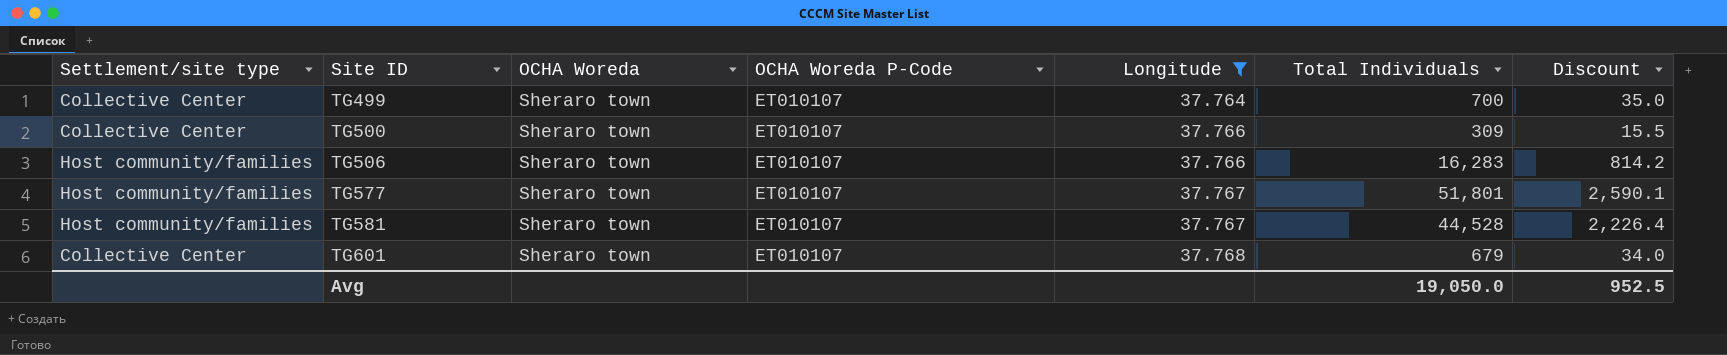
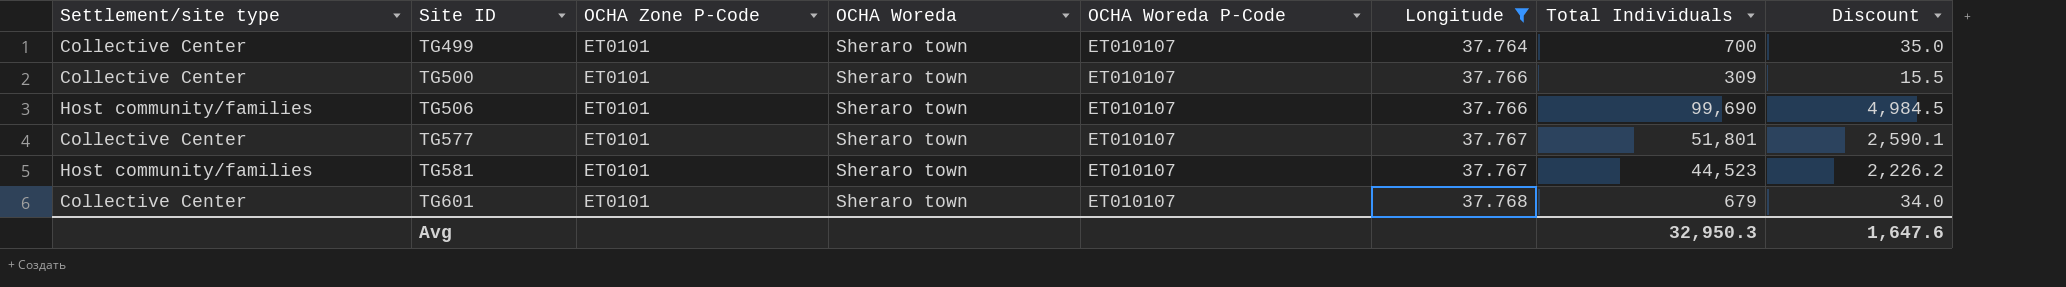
column OCHA Zone P-Code | position: none -> 3
TG506 | Total Individuals: 16,283 -> 99,690
TG506 | Discount: 814.2 -> 4,984.5
TG577 | Settlement/site type: Host community/families -> Collective Center
TG581 | Total Individuals: 44,528 -> 44,523
TG581 | Discount: 2,226.4 -> 2,226.2
Avg | Total Individuals: 19,050.0 -> 32,950.3
Avg | Discount: 952.5 -> 1,647.6

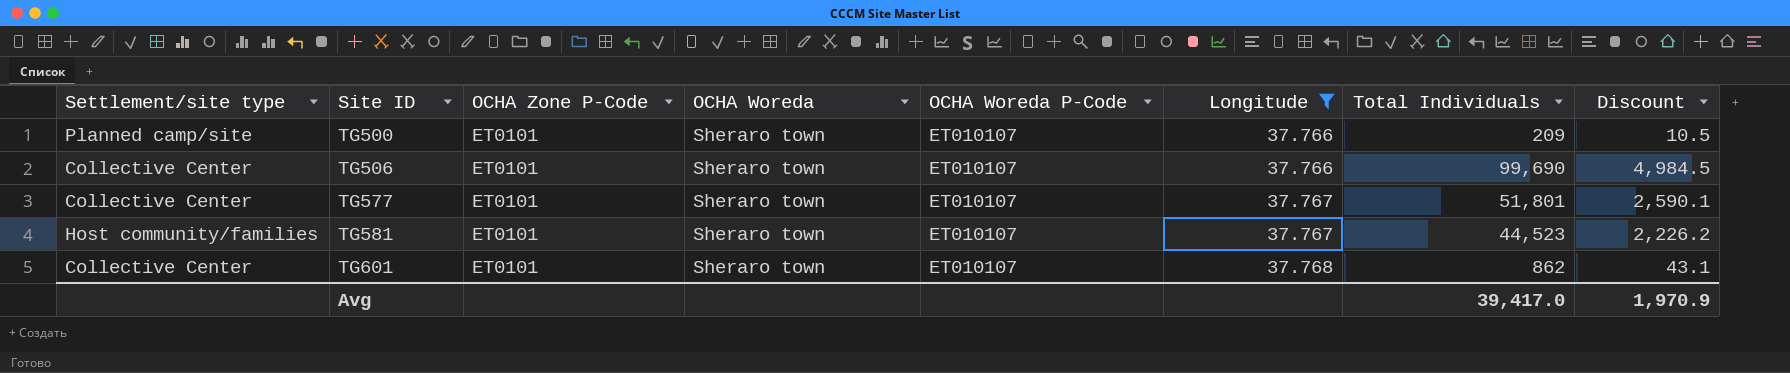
row TG499: Collective Center | ET0101 | Sheraro town | ET010107 | 37.764 | 700 | 35.0 -> none
TG500 | Settlement/site type: Collective Center -> Planned camp/site
TG500 | Total Individuals: 309 -> 209
TG500 | Discount: 15.5 -> 10.5
TG506 | Settlement/site type: Host community/families -> Collective Center
TG601 | Total Individuals: 679 -> 862
TG601 | Discount: 34.0 -> 43.1
Avg | Total Individuals: 32,950.3 -> 39,417.0
Avg | Discount: 1,647.6 -> 1,970.9

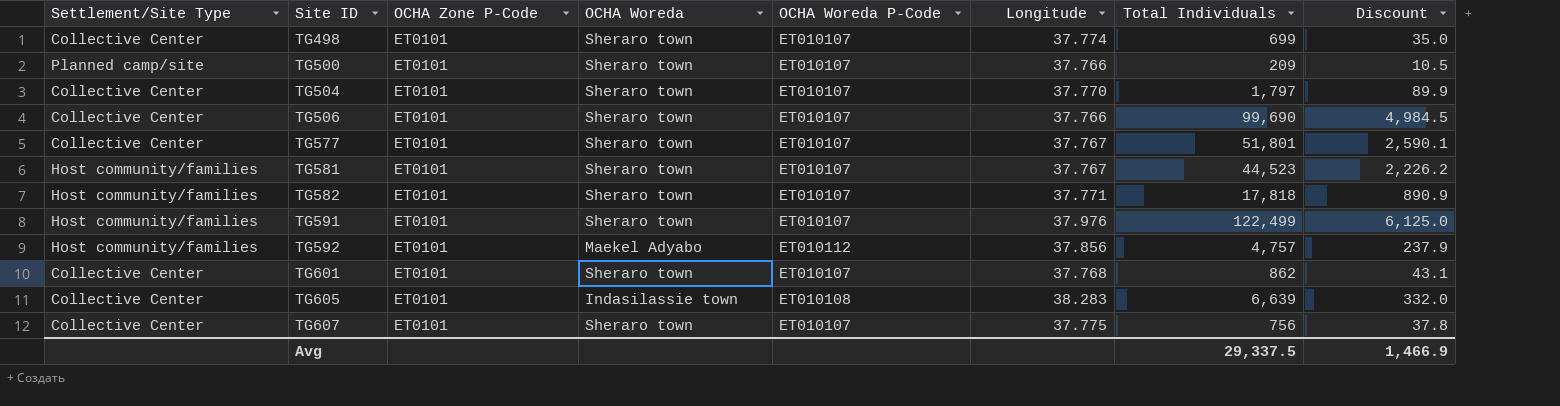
filter: Longitude <= 37.768 -> none
column name: Settlement/site type -> Settlement/Site Type
Avg | Total Individuals: 39,417.0 -> 29,337.5
Avg | Discount: 1,970.9 -> 1,466.9

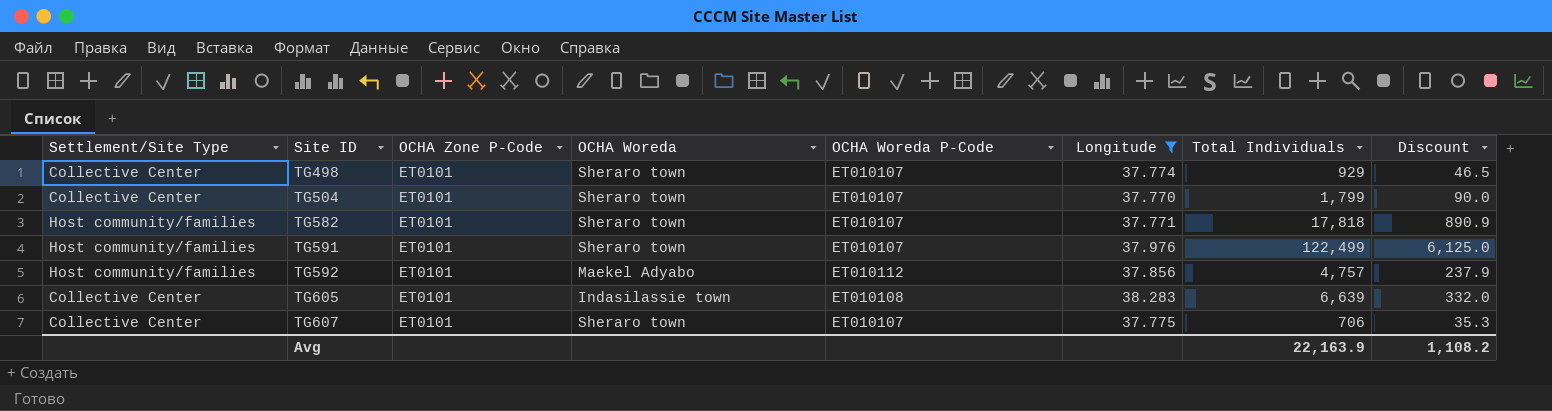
filter: none -> Longitude >= 37.770
TG498 | Total Individuals: 699 -> 929
TG498 | Discount: 35.0 -> 46.5
TG504 | Total Individuals: 1,797 -> 1,799
TG504 | Discount: 89.9 -> 90.0
TG607 | Total Individuals: 756 -> 706
TG607 | Discount: 37.8 -> 35.3
Avg | Total Individuals: 29,337.5 -> 22,163.9
Avg | Discount: 1,466.9 -> 1,108.2

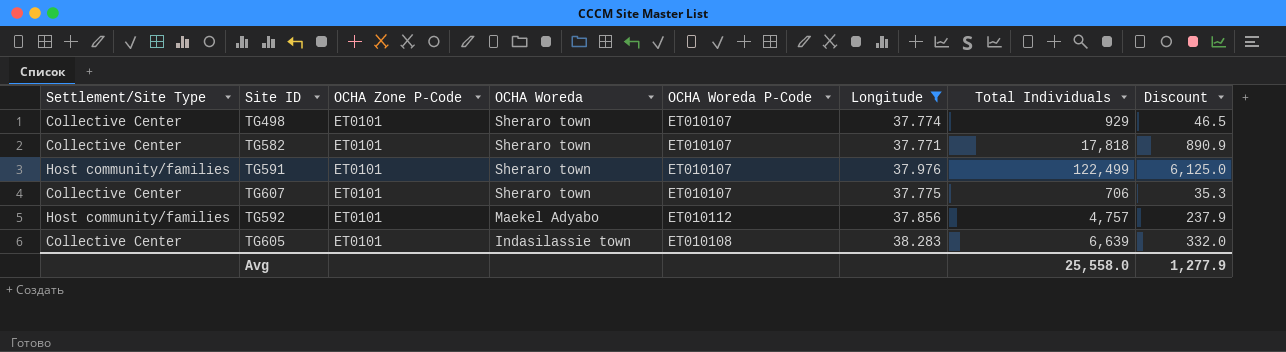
row order: Site ID ascending -> OCHA Woreda descending
row TG504: Collective Center | ET0101 | Sheraro town | ET010107 | 37.770 | 1,799 | 90.0 -> none
TG582 | Settlement/Site Type: Host community/families -> Collective Center
Avg | Total Individuals: 22,163.9 -> 25,558.0
Avg | Discount: 1,108.2 -> 1,277.9

